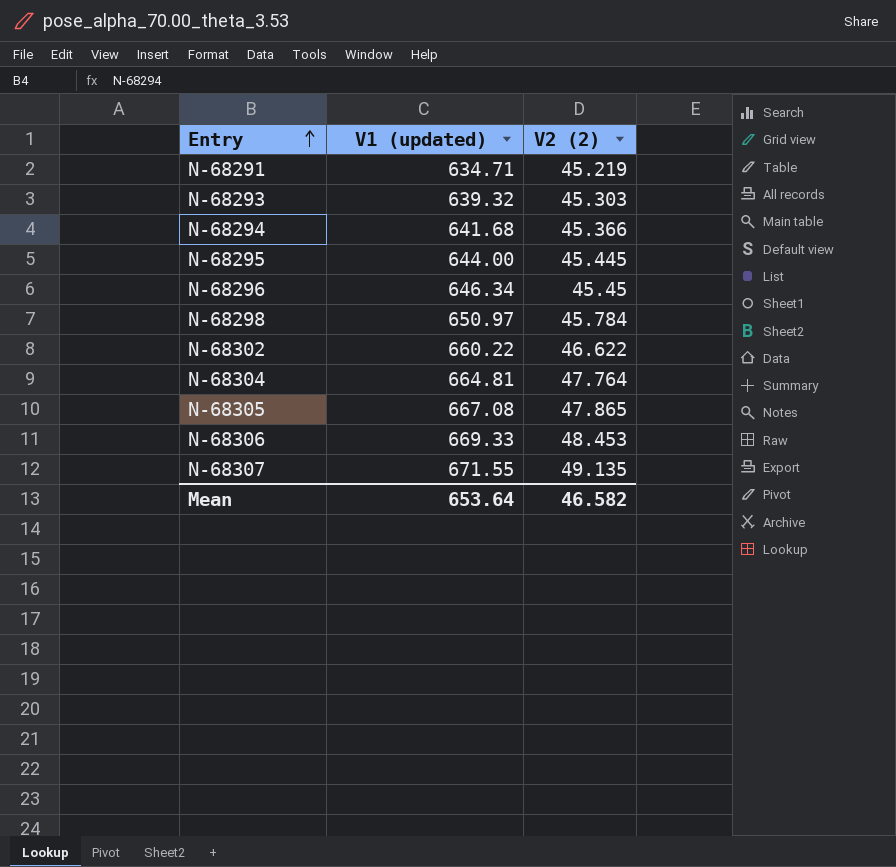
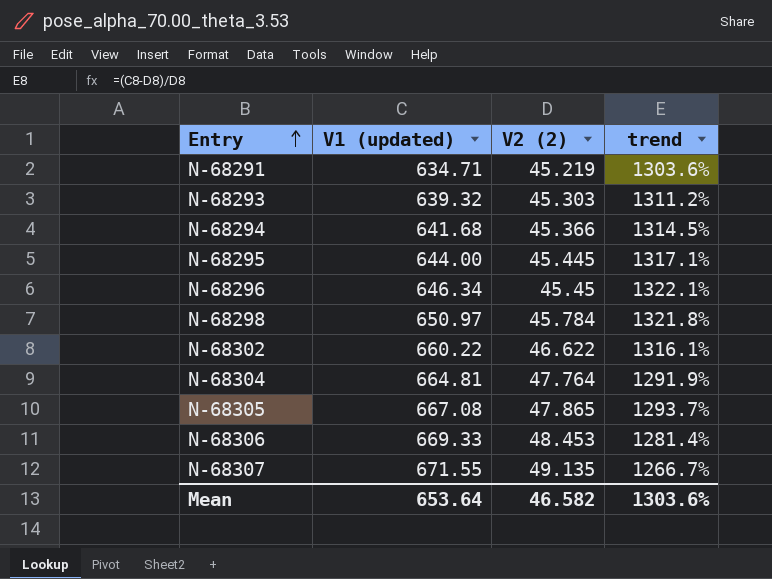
column trend | formula: none -> ([V1 (updated)] - [V2 (2)]) / [V2 (2)]

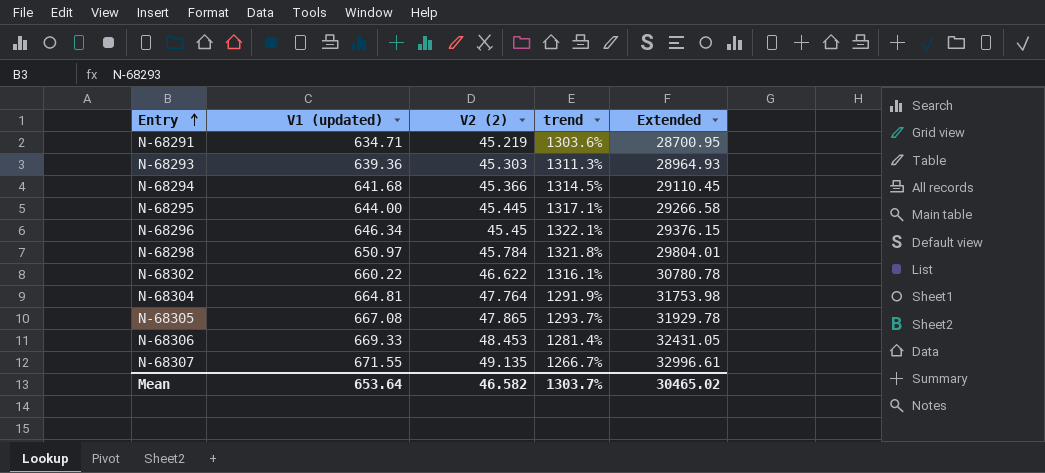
column Extended | formula: none -> [V1 (updated)] * [V2 (2)]
N-68293 | V1 (updated): 639.32 -> 639.36
N-68293 | trend: 1311.2% -> 1311.3%
Mean | trend: 1303.6% -> 1303.7%

